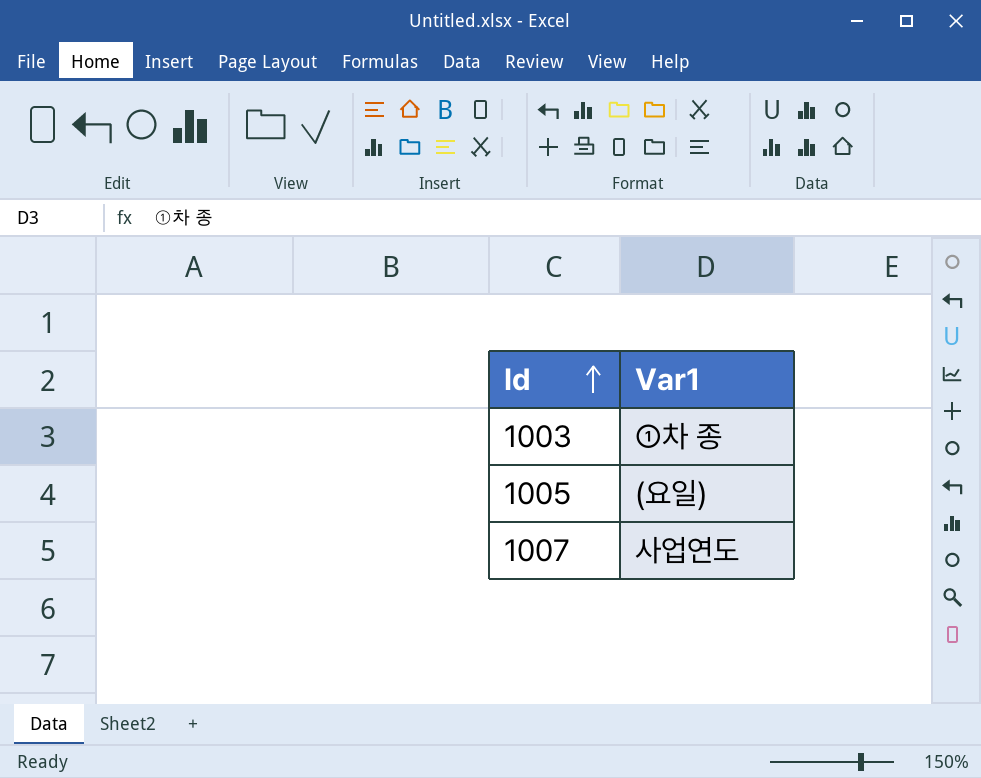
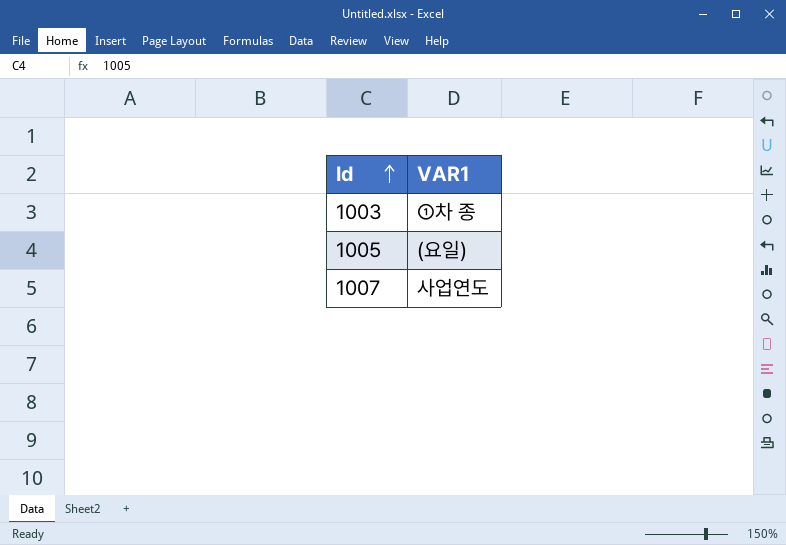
column name: Var1 -> VAR1

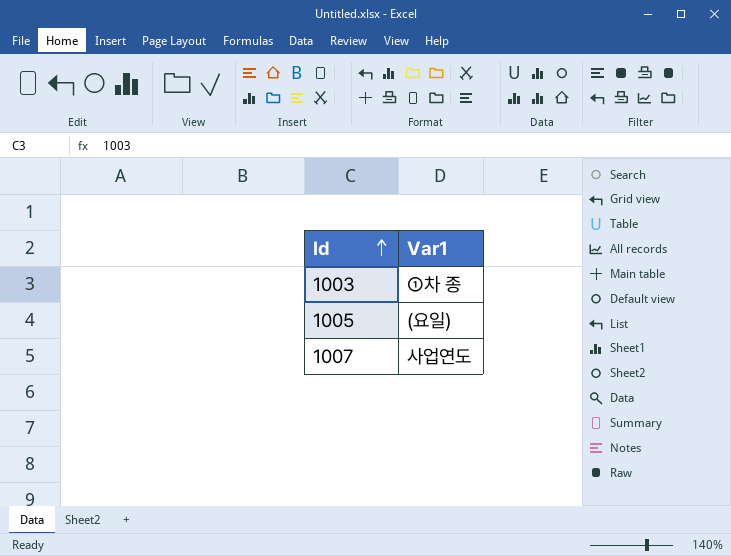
column name: VAR1 -> Var1

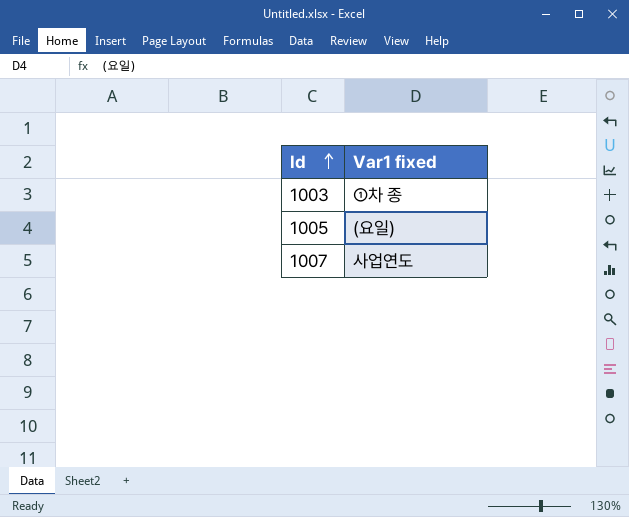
column name: Var1 -> Var1 fixed

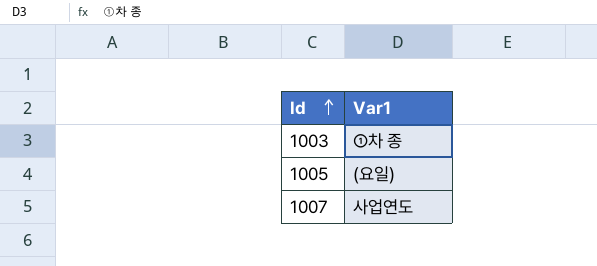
column name: Var1 fixed -> Var1

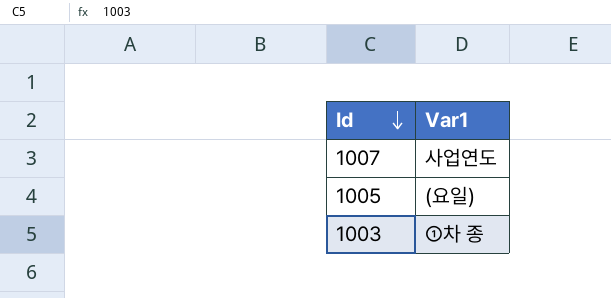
row order: Id ascending -> Id descending

